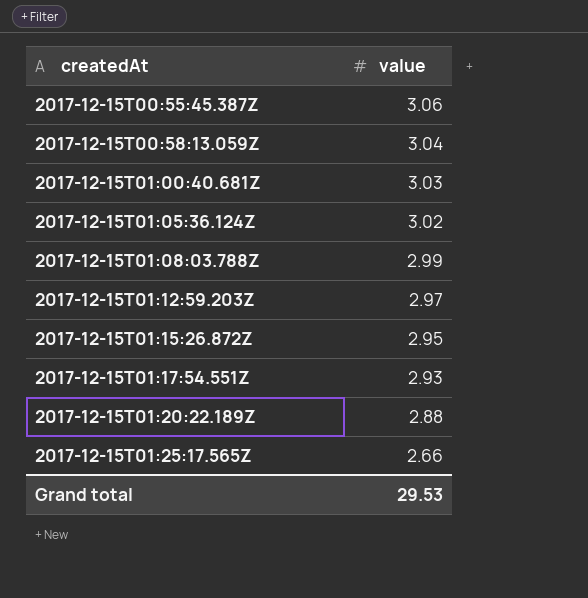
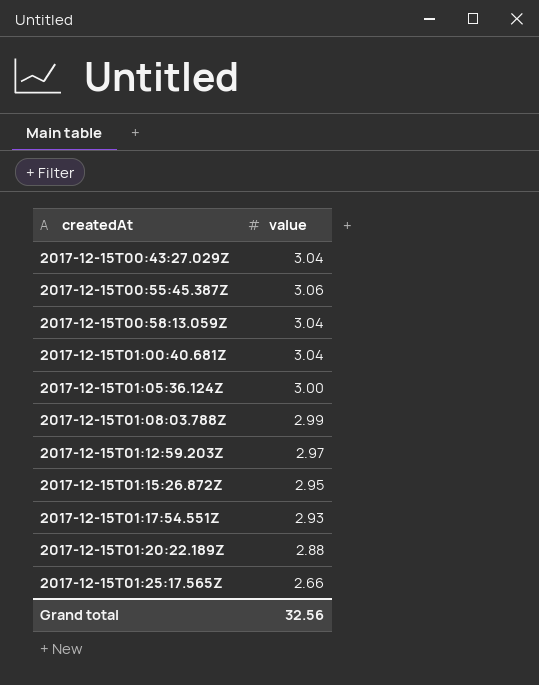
row 2017-12-15T00:43:27.029Z: none -> 3.04
2017-12-15T01:00:40.681Z | value: 3.03 -> 3.04
2017-12-15T01:05:36.124Z | value: 3.02 -> 3.00
Grand total | value: 29.53 -> 32.56

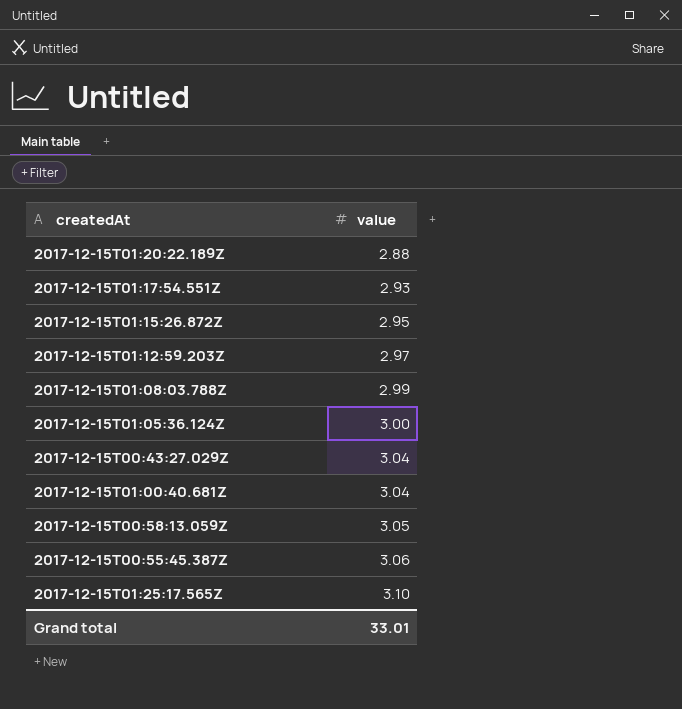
row order: createdAt ascending -> value ascending
2017-12-15T00:58:13.059Z | value: 3.04 -> 3.05
2017-12-15T01:25:17.565Z | value: 2.66 -> 3.10
Grand total | value: 32.56 -> 33.01

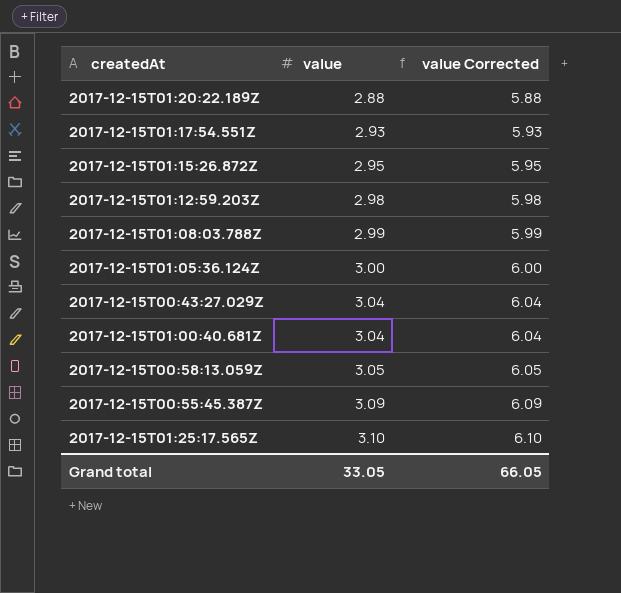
column value Corrected | formula: none -> [value] + 3
2017-12-15T01:12:59.203Z | value: 2.97 -> 2.98
2017-12-15T00:55:45.387Z | value: 3.06 -> 3.09
Grand total | value: 33.01 -> 33.05

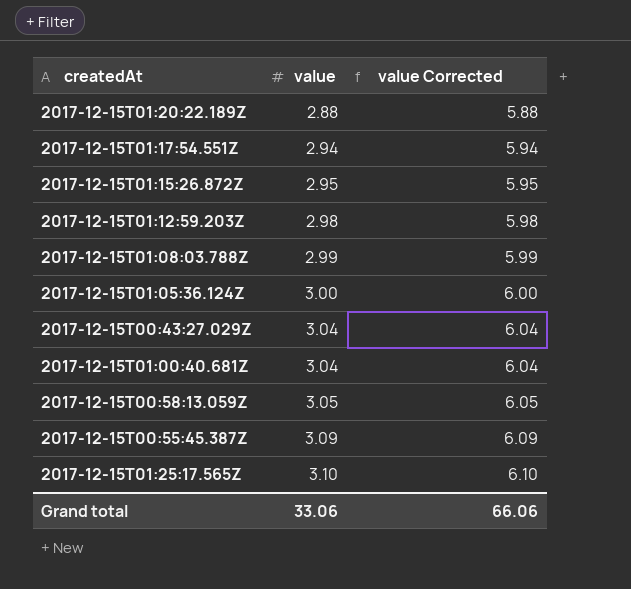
2017-12-15T01:17:54.551Z | value: 2.93 -> 2.94
2017-12-15T01:17:54.551Z | value Corrected: 5.93 -> 5.94
Grand total | value: 33.05 -> 33.06
Grand total | value Corrected: 66.05 -> 66.06

